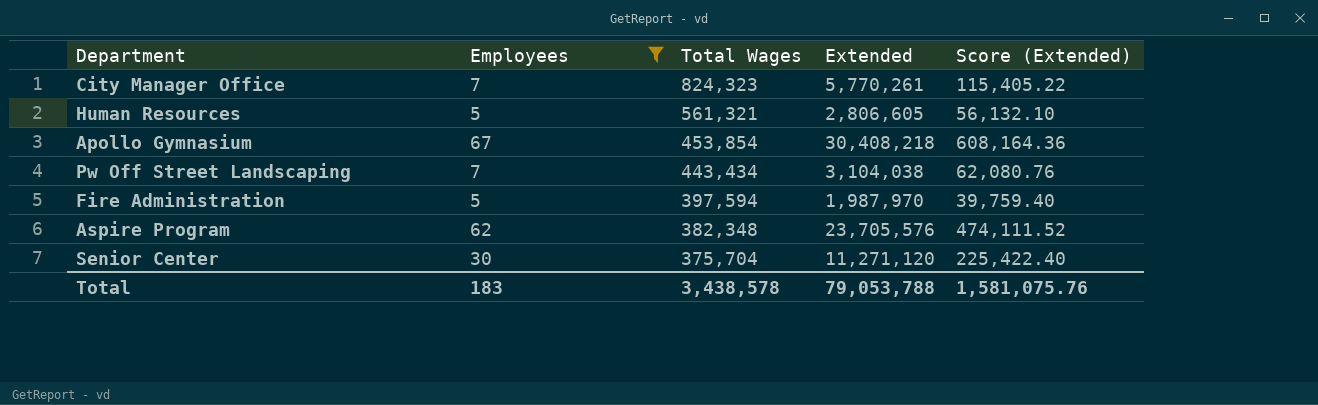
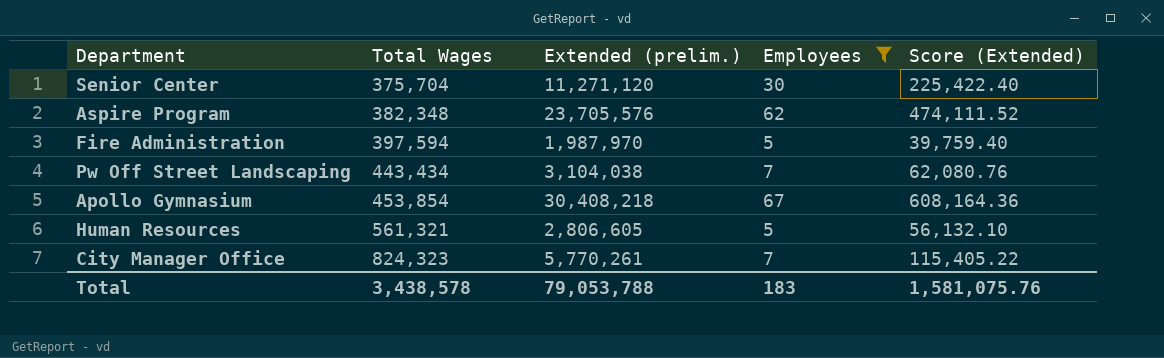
row order: Total Wages descending -> Total Wages ascending
column name: Extended -> Extended (prelim.)
column Employees | position: 2 -> 4

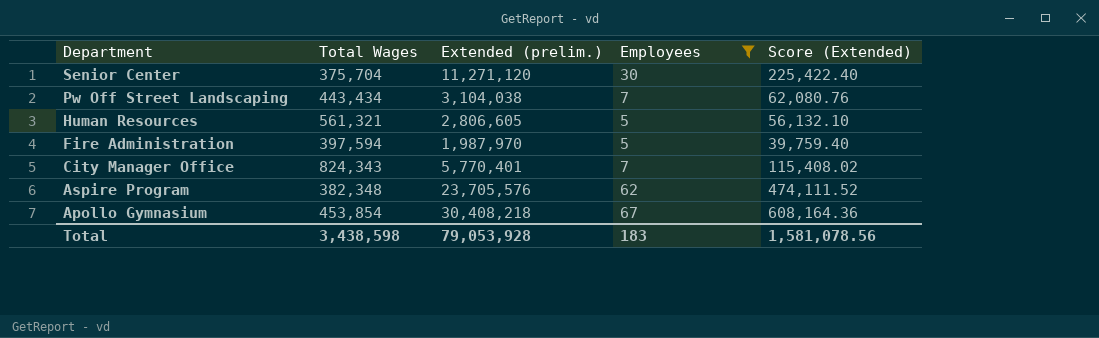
row order: Total Wages ascending -> Department descending
City Manager Office | Total Wages: 824,323 -> 824,343
City Manager Office | Extended (prelim.): 5,770,261 -> 5,770,401
City Manager Office | Score (Extended): 115,405.22 -> 115,408.02
Total | Total Wages: 3,438,578 -> 3,438,598
Total | Extended (prelim.): 79,053,788 -> 79,053,928
Total | Score (Extended): 1,581,075.76 -> 1,581,078.56

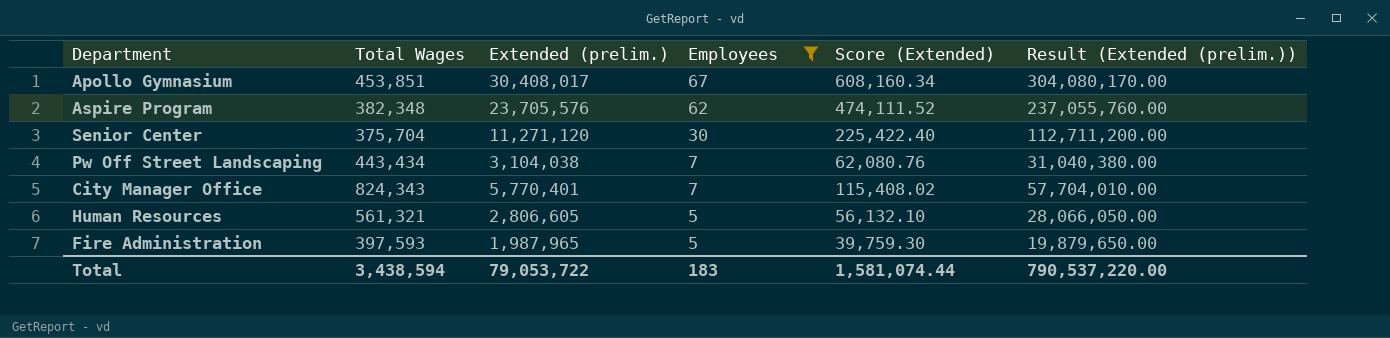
row order: Department descending -> Employees descending
column Result (Extended (prelim.)) | formula: none -> [Extended (prelim.)] * 10
Apollo Gymnasium | Total Wages: 453,854 -> 453,851
Apollo Gymnasium | Extended (prelim.): 30,408,218 -> 30,408,017
Apollo Gymnasium | Score (Extended): 608,164.36 -> 608,160.34
Fire Administration | Total Wages: 397,594 -> 397,593
Fire Administration | Extended (prelim.): 1,987,970 -> 1,987,965
Fire Administration | Score (Extended): 39,759.40 -> 39,759.30
Total | Total Wages: 3,438,598 -> 3,438,594
Total | Extended (prelim.): 79,053,928 -> 79,053,722
Total | Score (Extended): 1,581,078.56 -> 1,581,074.44

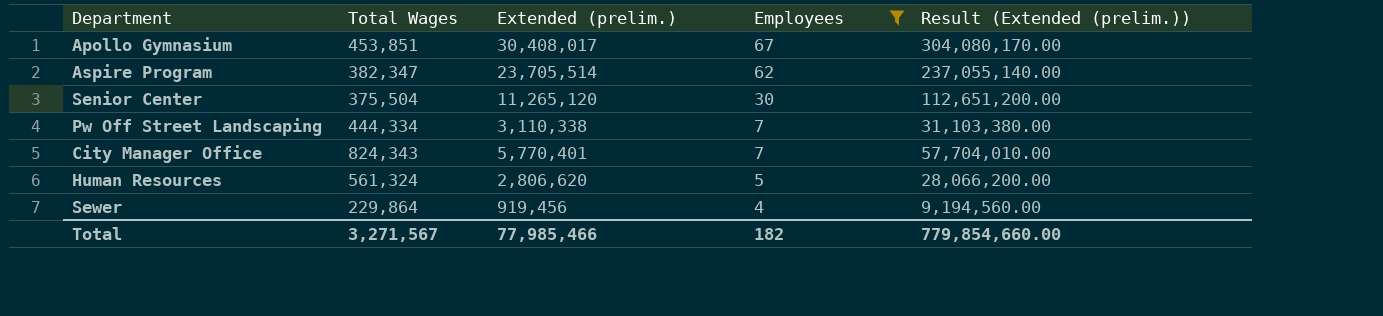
column Score (Extended) | formula: [Extended (prelim.)] * 0.02 -> none
row Fire Administration: 397,593 | 1,987,965 | 5 | 39,759.30 | 19,879,650.00 -> none
Aspire Program | Total Wages: 382,348 -> 382,347
Aspire Program | Extended (prelim.): 23,705,576 -> 23,705,514
Aspire Program | Result (Extended (prelim.)): 237,055,760.00 -> 237,055,140.00
Senior Center | Total Wages: 375,704 -> 375,504
Senior Center | Extended (prelim.): 11,271,120 -> 11,265,120
Senior Center | Result (Extended (prelim.)): 112,711,200.00 -> 112,651,200.00
Pw Off Street Landscaping | Total Wages: 443,434 -> 444,334
Pw Off Street Landscaping | Extended (prelim.): 3,104,038 -> 3,110,338
Pw Off Street Landscaping | Result (Extended (prelim.)): 31,040,380.00 -> 31,103,380.00
Human Resources | Total Wages: 561,321 -> 561,324
Human Resources | Extended (prelim.): 2,806,605 -> 2,806,620
Human Resources | Result (Extended (prelim.)): 28,066,050.00 -> 28,066,200.00
row Sewer: none -> 229,864 | 919,456 | 4 | 9,194,560.00
Total | Total Wages: 3,438,594 -> 3,271,567
Total | Extended (prelim.): 79,053,722 -> 77,985,466
Total | Employees: 183 -> 182
Total | Result (Extended (prelim.)): 790,537,220.00 -> 779,854,660.00

